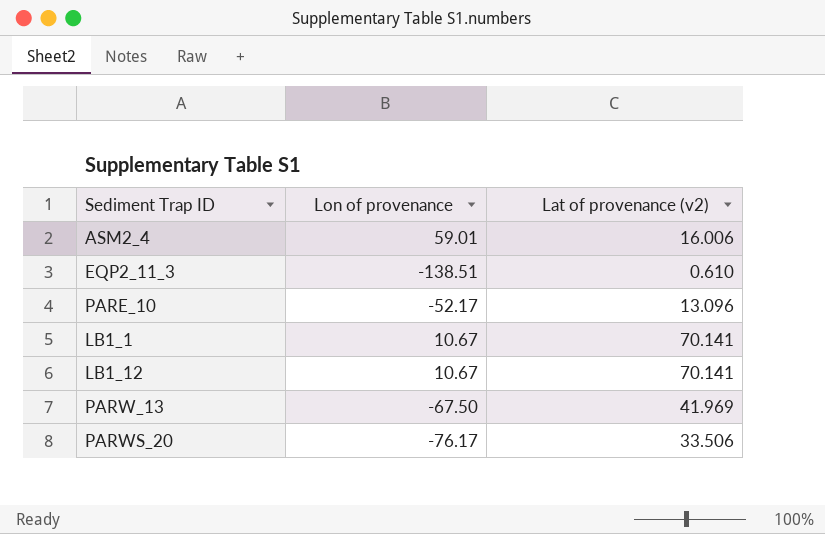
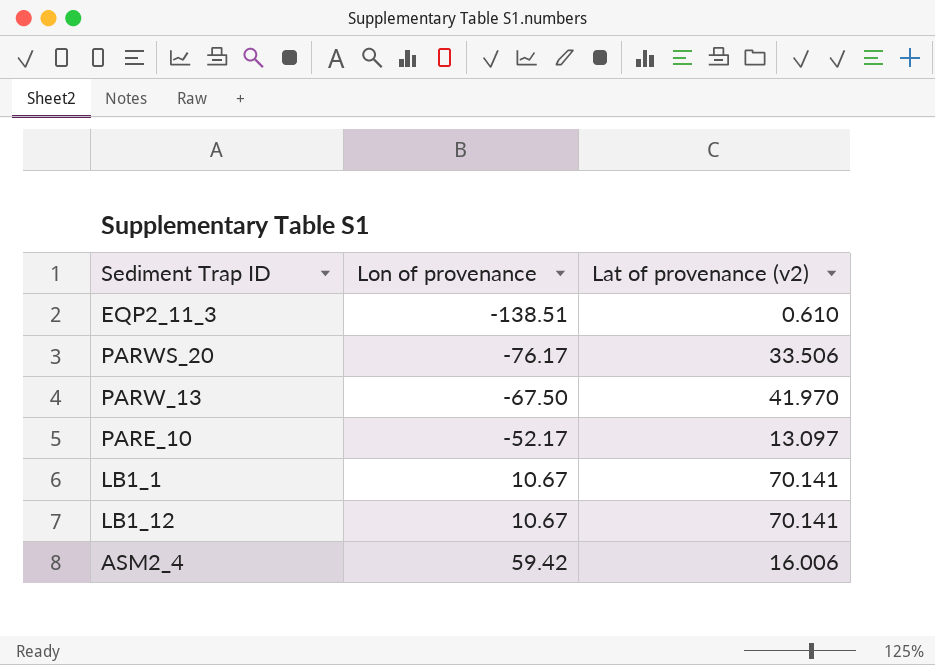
row order: none -> Lon of provenance ascending
PARW_13 | Lat of provenance (v2): 41.969 -> 41.970
PARE_10 | Lat of provenance (v2): 13.096 -> 13.097
ASM2_4 | Lon of provenance: 59.01 -> 59.42

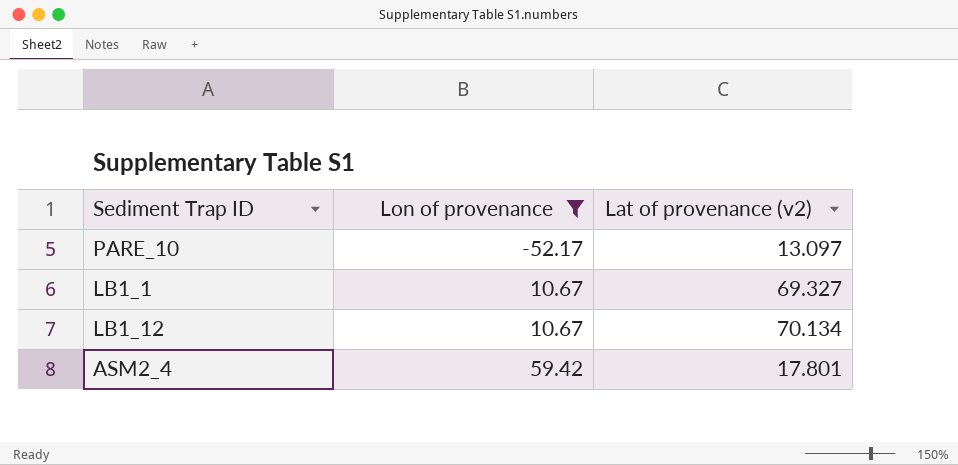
filter: none -> Lon of provenance >= -52.17
LB1_1 | Lat of provenance (v2): 70.141 -> 69.327
LB1_12 | Lat of provenance (v2): 70.141 -> 70.134
ASM2_4 | Lat of provenance (v2): 16.006 -> 17.801

